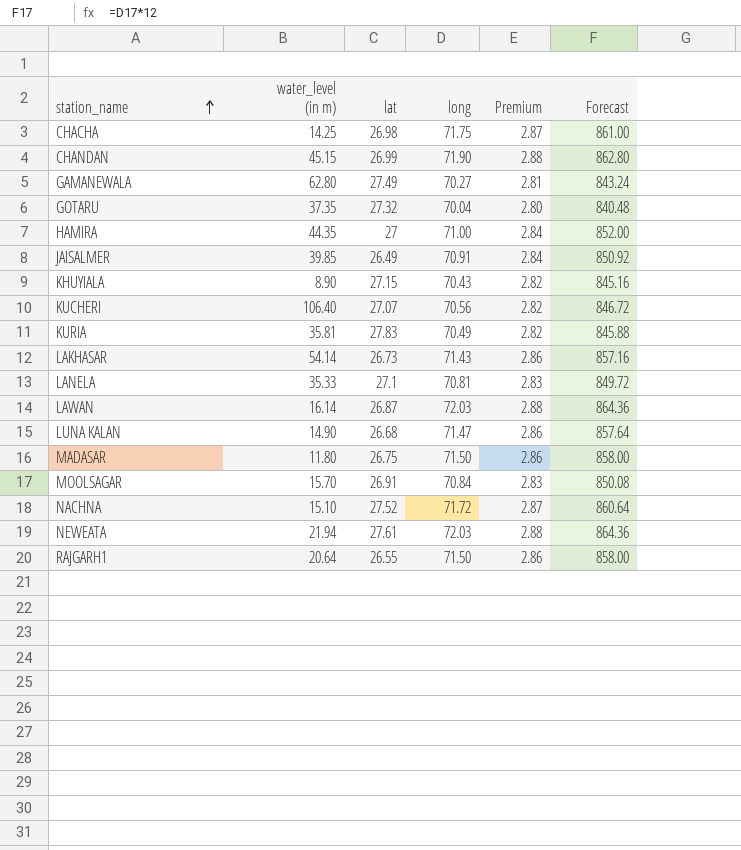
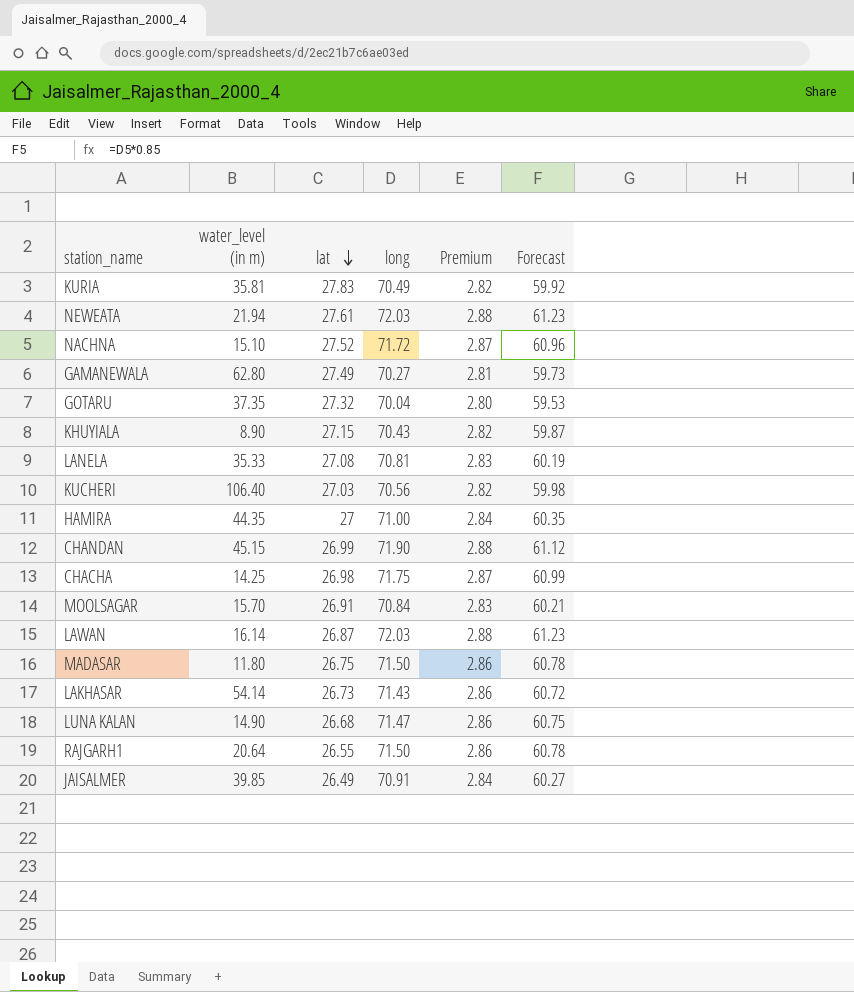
row order: station_name ascending -> lat descending
column Forecast | formula: [long] * 12 -> [long] * 0.85
LANELA | lat: 27.1 -> 27.08
KUCHERI | lat: 27.07 -> 27.03

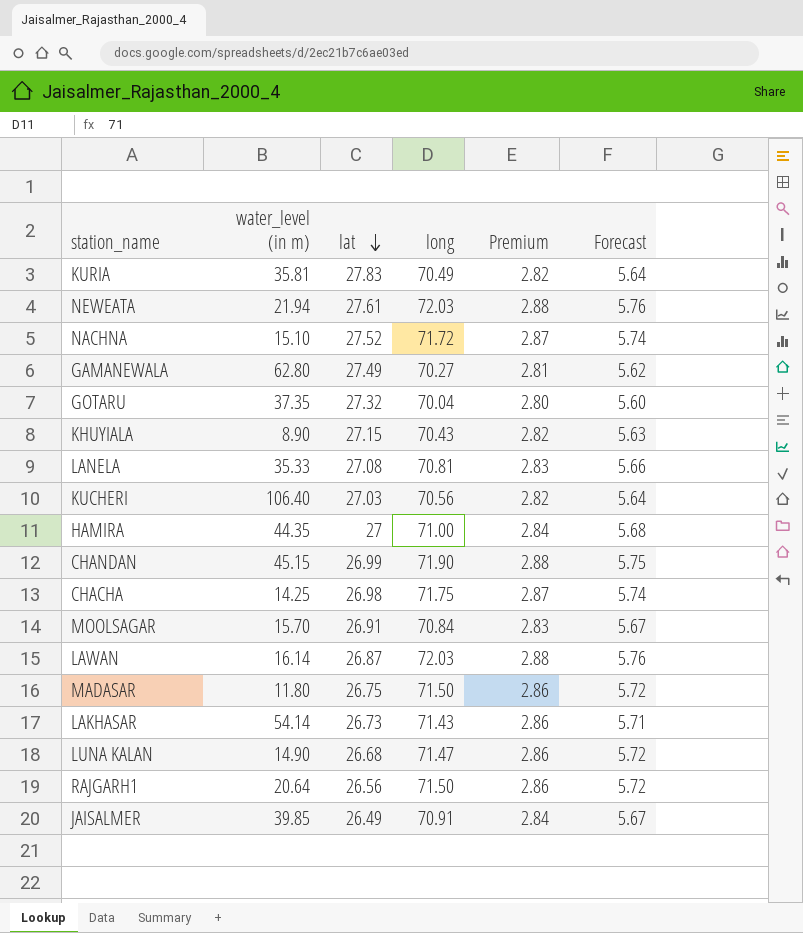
column Forecast | formula: [long] * 0.85 -> [long] * 0.08
RAJGARH1 | lat: 26.55 -> 26.56

